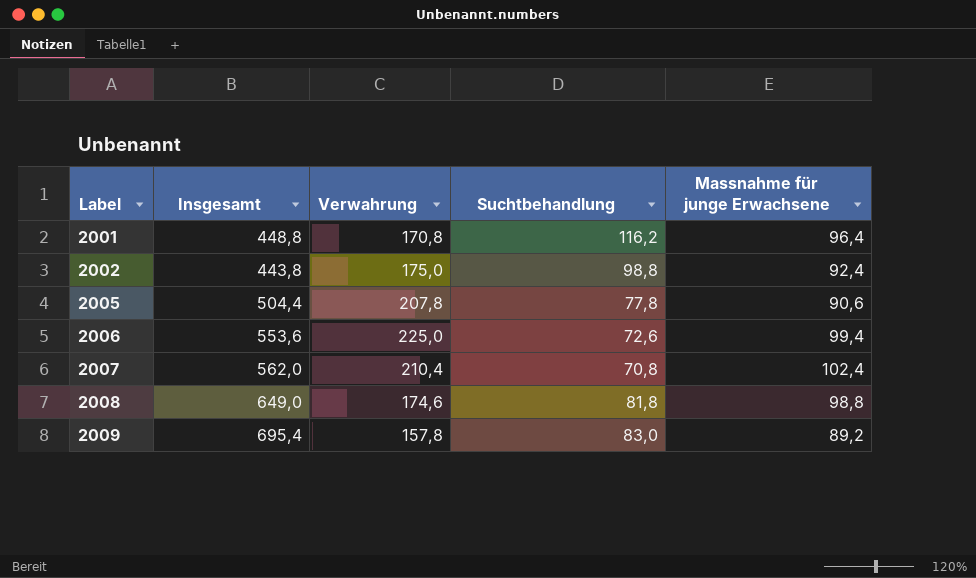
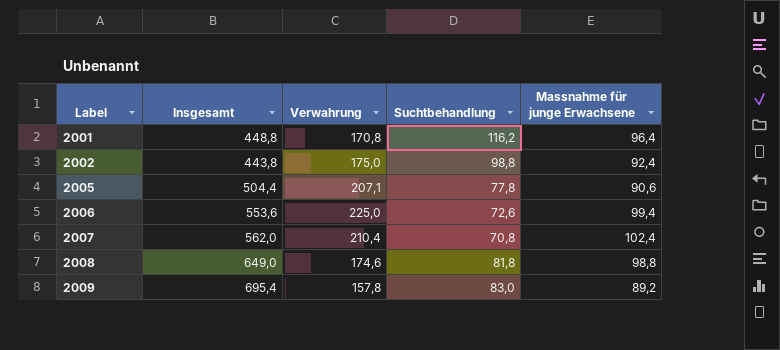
2005 | Verwahrung: 207,8 -> 207,1

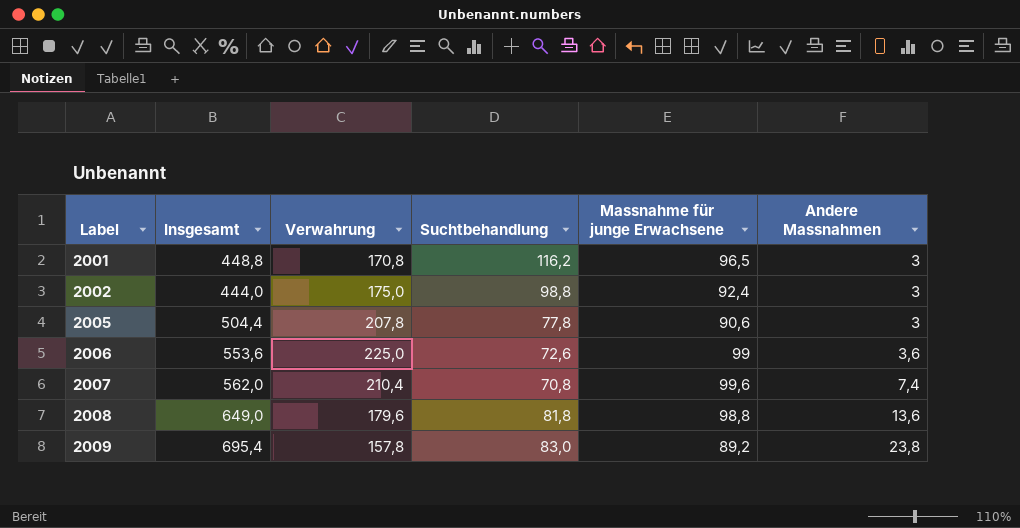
column Andere Massnahmen | position: none -> 6
2001 | Massnahme für junge Erwachsene: 96,4 -> 96,5
2002 | Insgesamt: 443,8 -> 444,0
2005 | Verwahrung: 207,1 -> 207,8
2006 | Massnahme für junge Erwachsene: 99,4 -> 99
2007 | Massnahme für junge Erwachsene: 102,4 -> 99,6
2008 | Verwahrung: 174,6 -> 179,6

